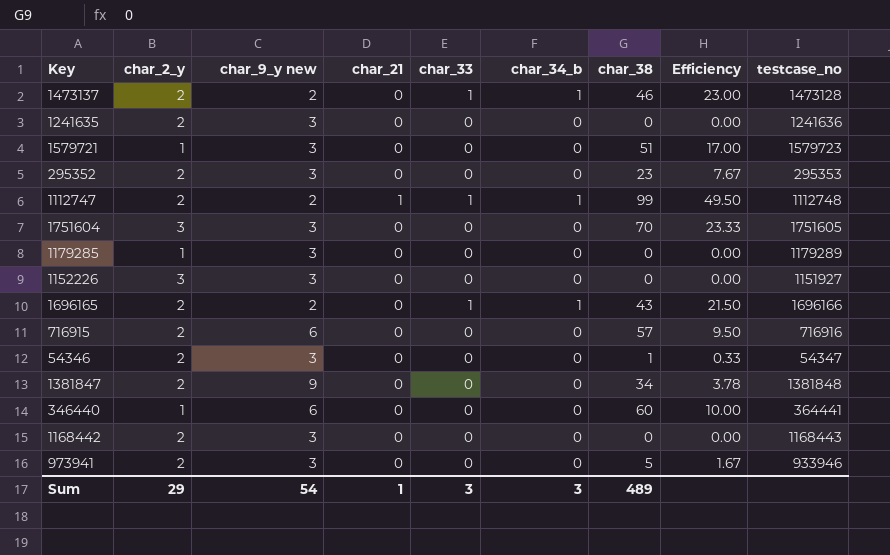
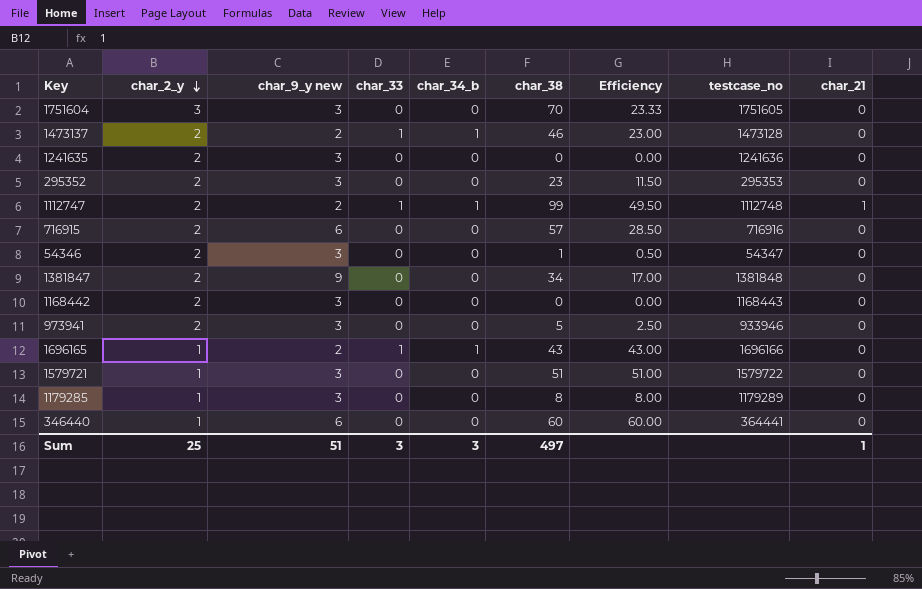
row order: none -> char_2_y descending
column Efficiency | formula: [char_38] / [char_9_y new] -> [char_38] / [char_2_y]
column char_21 | position: 4 -> 9
row 1152226: 3 | 3 | 0 | 0 | 0 | 0 | 0.00 | 1151927 -> none
1696165 | char_2_y: 2 -> 1
1579721 | testcase_no: 1579723 -> 1579722
1179285 | char_38: 0 -> 8
Sum | char_2_y: 29 -> 25
Sum | char_9_y new: 54 -> 51
Sum | char_38: 489 -> 497

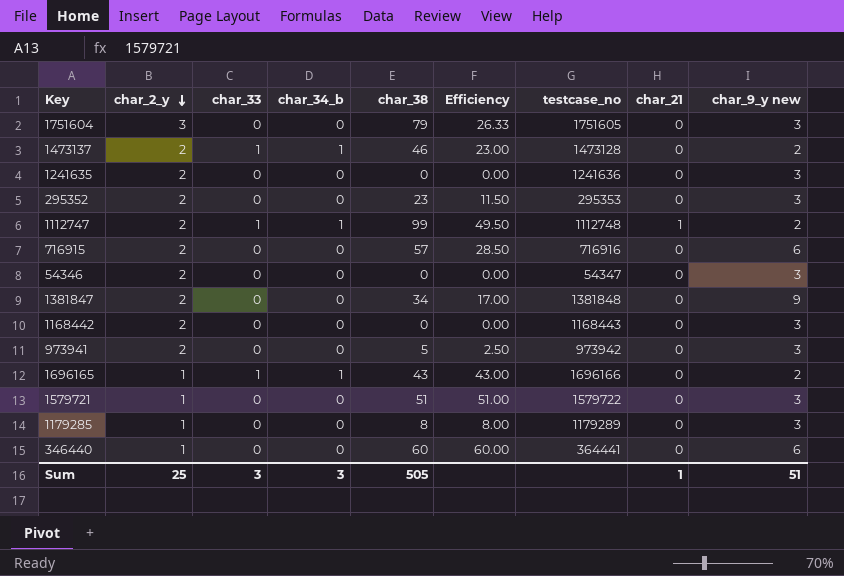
column char_9_y new | position: 3 -> 9
1751604 | char_38: 70 -> 79
1751604 | Efficiency: 23.33 -> 26.33
54346 | char_38: 1 -> 0
54346 | Efficiency: 0.50 -> 0.00
973941 | testcase_no: 933946 -> 973942
Sum | char_38: 497 -> 505

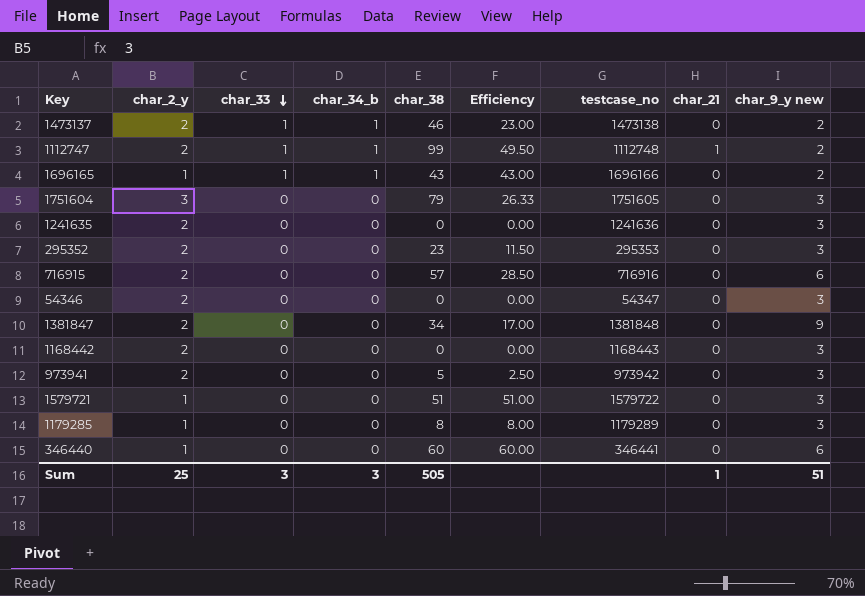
row order: char_2_y descending -> char_33 descending
1473137 | testcase_no: 1473128 -> 1473138
346440 | testcase_no: 364441 -> 346441

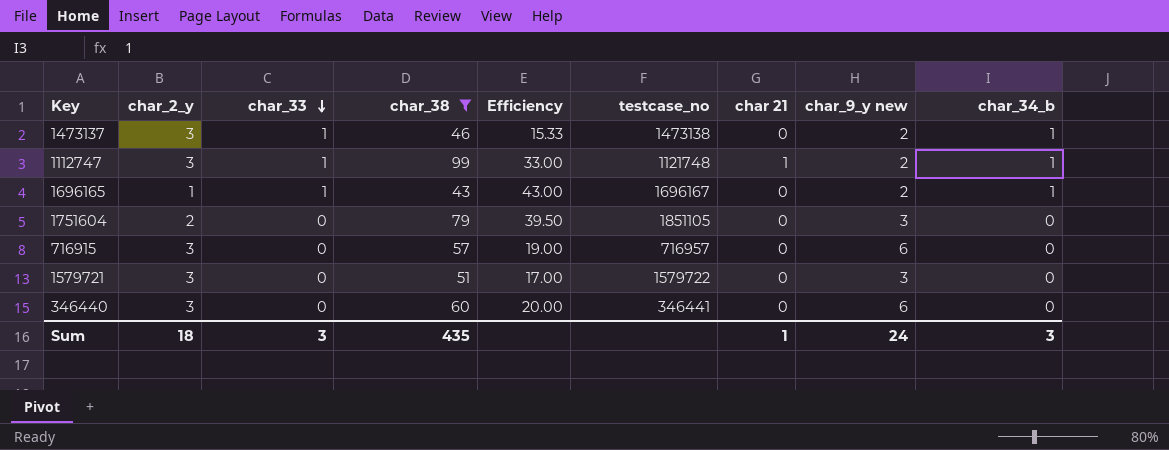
filter: none -> char_38 >= 43
column name: char_21 -> char 21
column char_34_b | position: 4 -> 9
1473137 | char_2_y: 2 -> 3
1473137 | Efficiency: 23.00 -> 15.33
1112747 | char_2_y: 2 -> 3
1112747 | Efficiency: 49.50 -> 33.00
1112747 | testcase_no: 1112748 -> 1121748
1696165 | testcase_no: 1696166 -> 1696167
1751604 | char_2_y: 3 -> 2
1751604 | Efficiency: 26.33 -> 39.50
1751604 | testcase_no: 1751605 -> 1851105
716915 | char_2_y: 2 -> 3
716915 | Efficiency: 28.50 -> 19.00
716915 | testcase_no: 716916 -> 716957
1579721 | char_2_y: 1 -> 3
1579721 | Efficiency: 51.00 -> 17.00
346440 | char_2_y: 1 -> 3
346440 | Efficiency: 60.00 -> 20.00
Sum | char_2_y: 25 -> 18
Sum | char_38: 505 -> 435
Sum | char_9_y new: 51 -> 24

